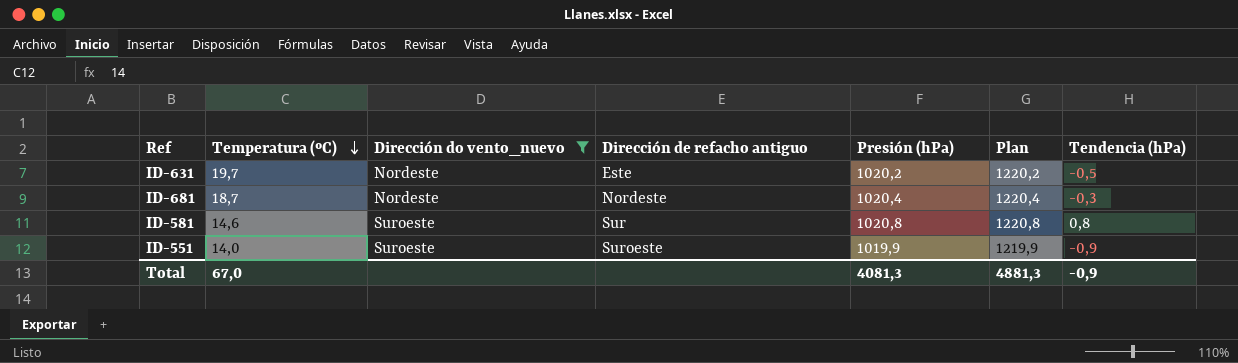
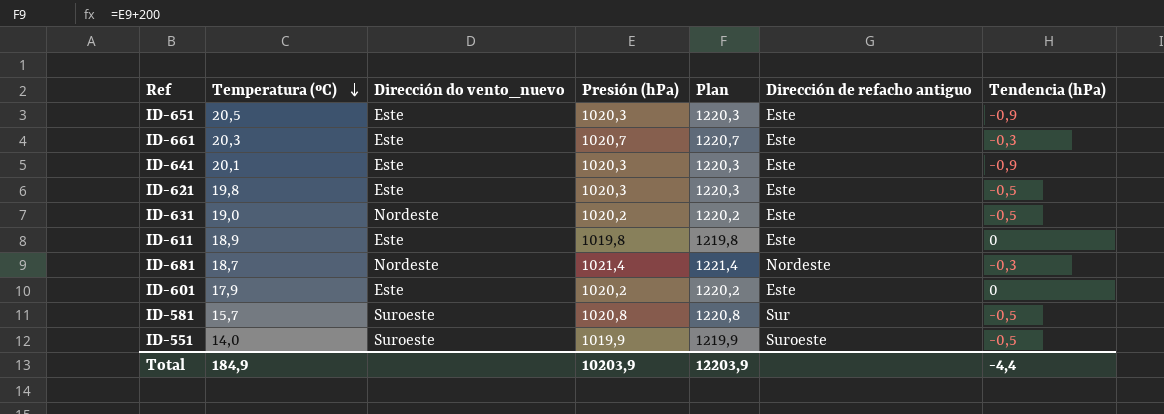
filter: Dirección do vento_nuevo != Este -> none
column Dirección de refacho antiguo | position: 4 -> 6
ID-631 | Temperatura (ºC): 19,7 -> 19,0
ID-681 | Presión (hPa): 1020,4 -> 1021,4
ID-681 | Plan: 1220,4 -> 1221,4
ID-581 | Temperatura (ºC): 14,6 -> 15,7
ID-581 | Tendencia (hPa): 0,8 -> -0,5
ID-551 | Tendencia (hPa): -0,9 -> -0,5
Total | Temperatura (ºC): 67,0 -> 184,9
Total | Presión (hPa): 4081,3 -> 10203,9
Total | Plan: 4881,3 -> 12203,9
Total | Tendencia (hPa): -0,9 -> -4,4

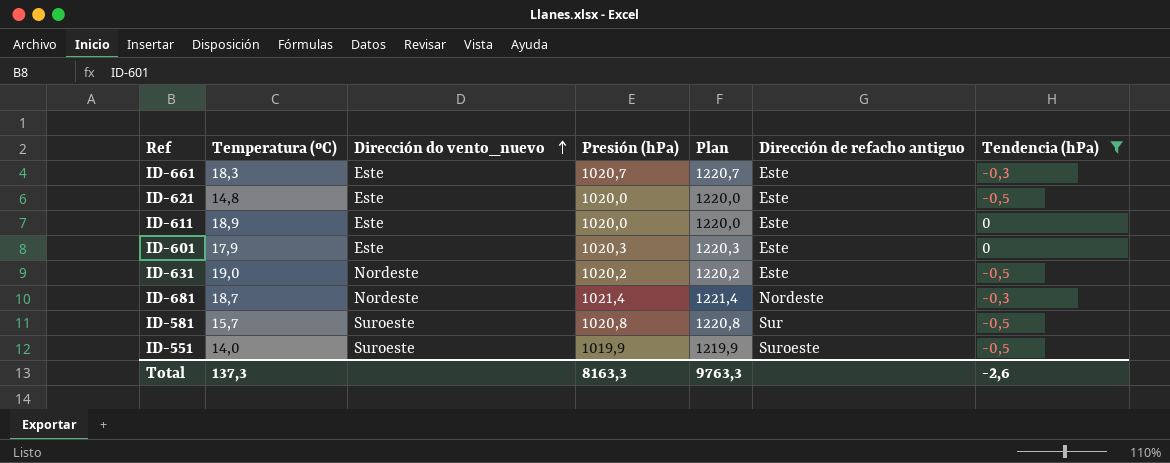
filter: none -> Tendencia (hPa) != -0,9
row order: Temperatura (ºC) descending -> Dirección do vento_nuevo ascending
ID-661 | Temperatura (ºC): 20,3 -> 18,3
ID-621 | Temperatura (ºC): 19,8 -> 14,8
ID-621 | Presión (hPa): 1020,3 -> 1020,0
ID-621 | Plan: 1220,3 -> 1220,0
ID-611 | Presión (hPa): 1019,8 -> 1020,0
ID-611 | Plan: 1219,8 -> 1220,0
ID-601 | Presión (hPa): 1020,2 -> 1020,3
ID-601 | Plan: 1220,2 -> 1220,3
Total | Temperatura (ºC): 184,9 -> 137,3
Total | Presión (hPa): 10203,9 -> 8163,3
Total | Plan: 12203,9 -> 9763,3
Total | Tendencia (hPa): -4,4 -> -2,6

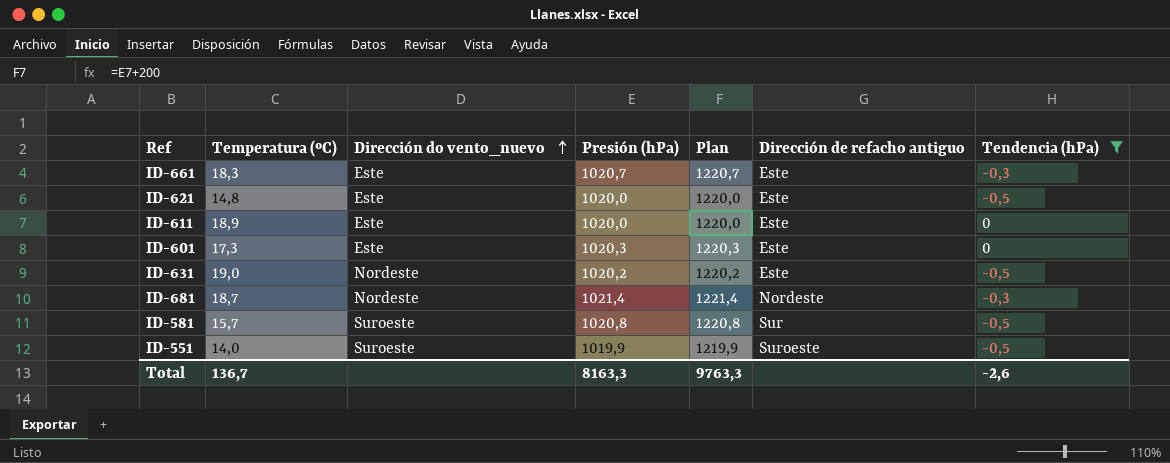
ID-601 | Temperatura (ºC): 17,9 -> 17,3
Total | Temperatura (ºC): 137,3 -> 136,7

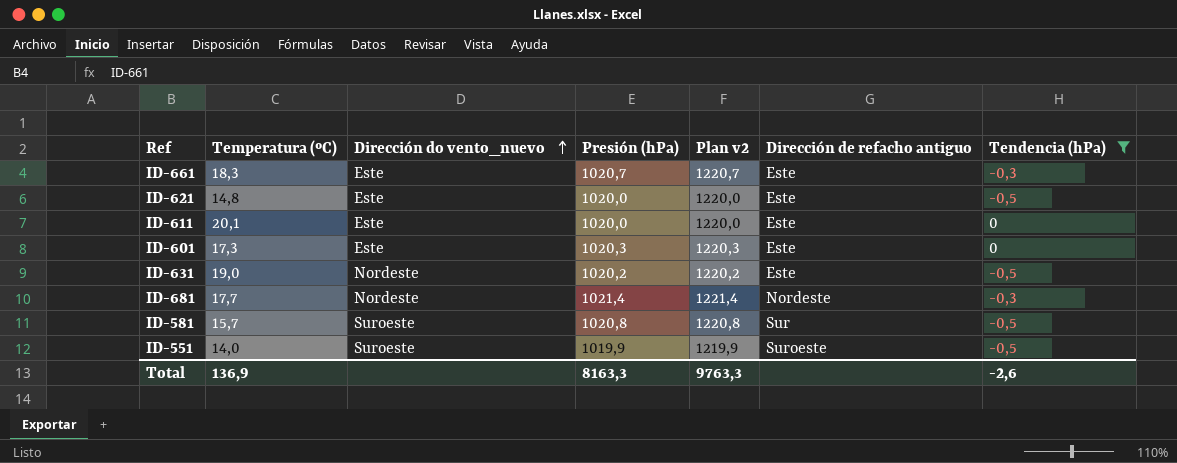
column name: Plan -> Plan v2
ID-611 | Temperatura (ºC): 18,9 -> 20,1
ID-681 | Temperatura (ºC): 18,7 -> 17,7
Total | Temperatura (ºC): 136,7 -> 136,9

